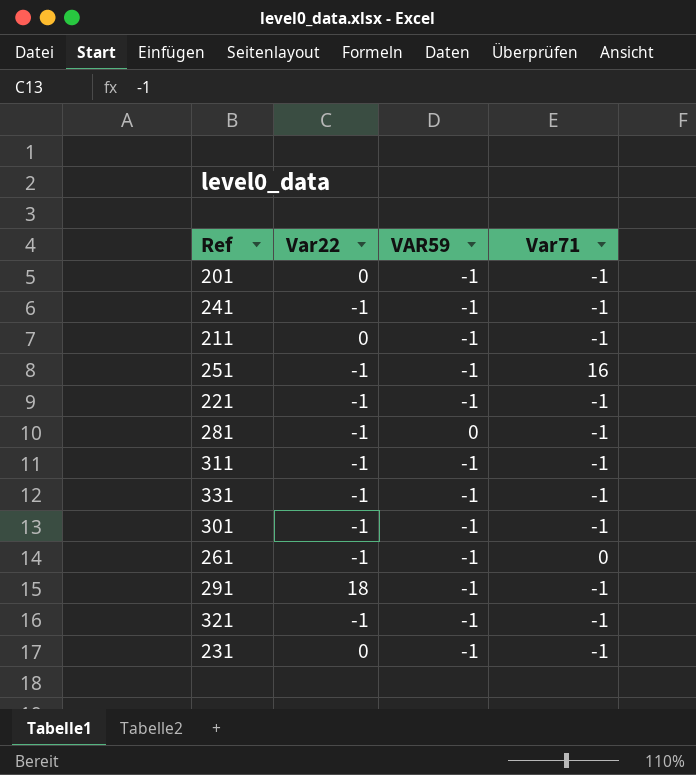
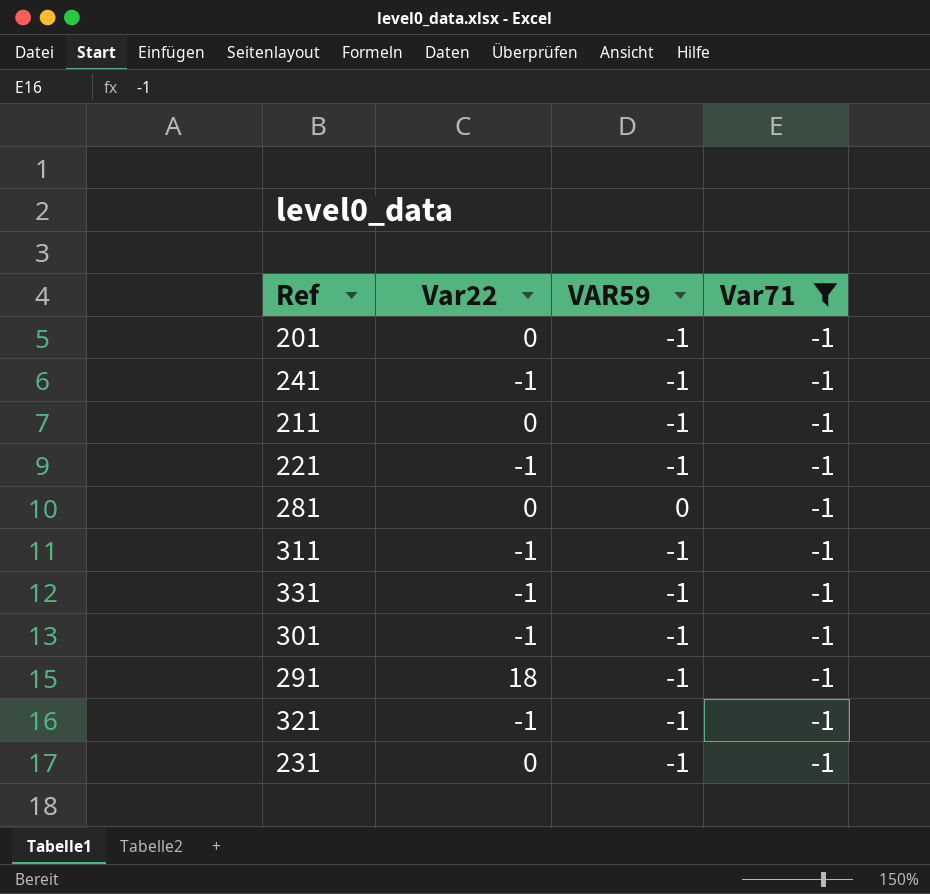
filter: none -> Var71 = -1
281 | Var22: -1 -> 0

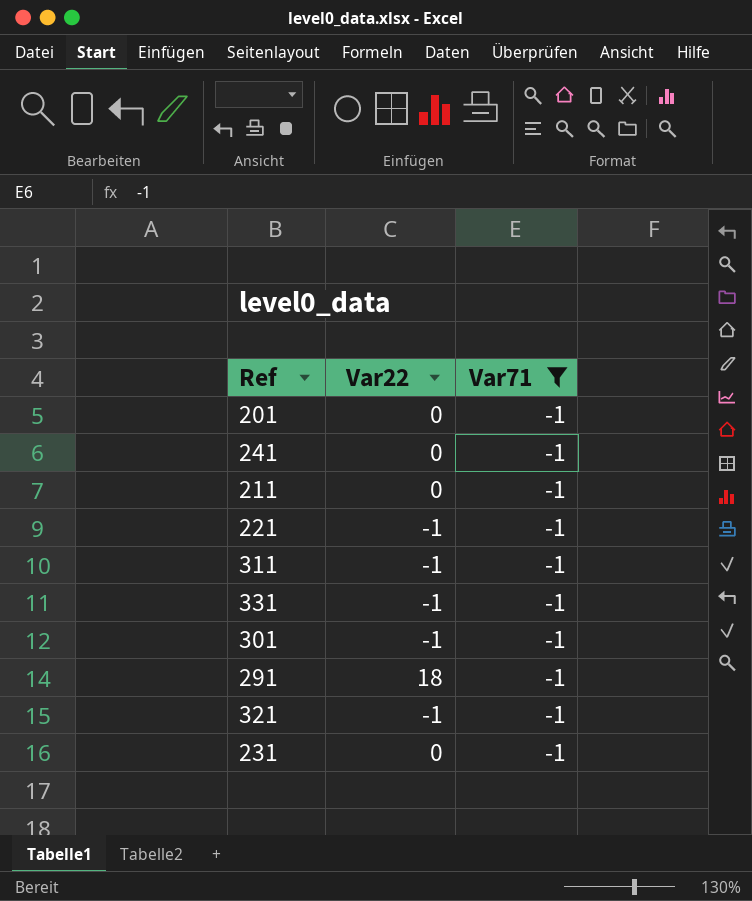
column VAR59 | position: 3 -> none
row 281: 0 | 0 | -1 -> none
241 | Var22: -1 -> 0

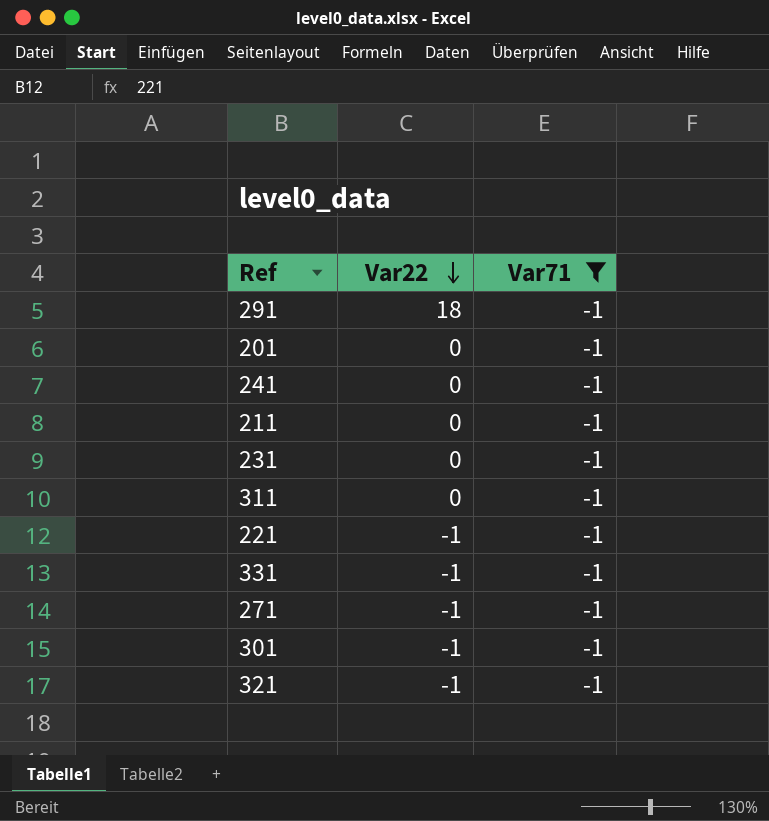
row order: none -> Var22 descending
311 | Var22: -1 -> 0
row 271: none -> -1 | -1

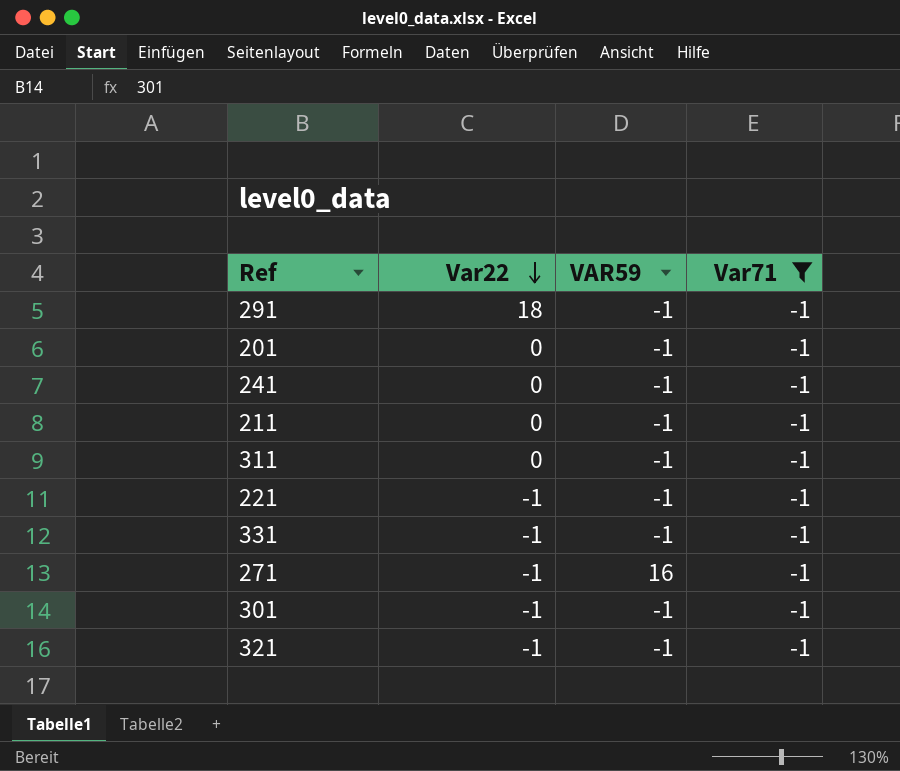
column VAR59 | position: none -> 3
row 231: 0 | -1 -> none

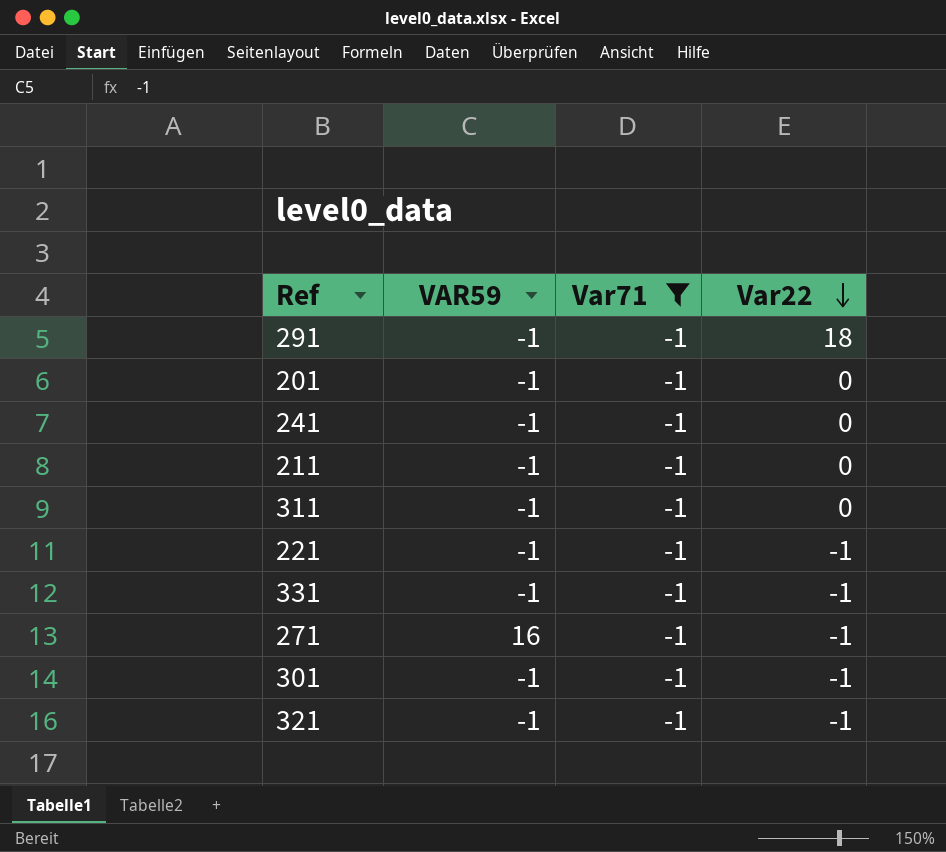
column Var22 | position: 2 -> 4

